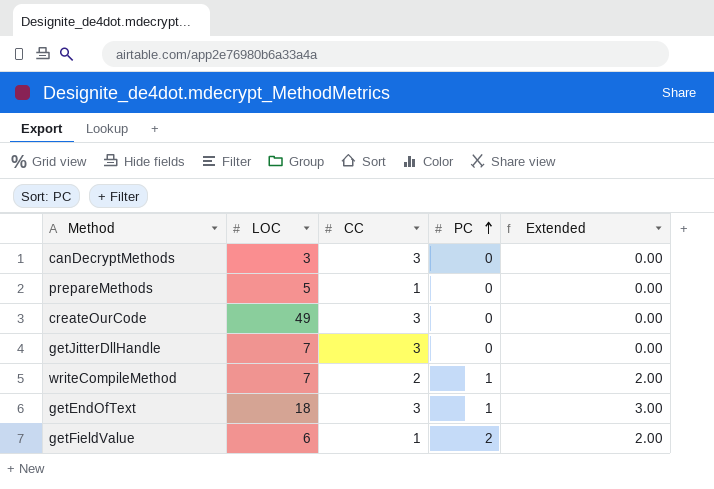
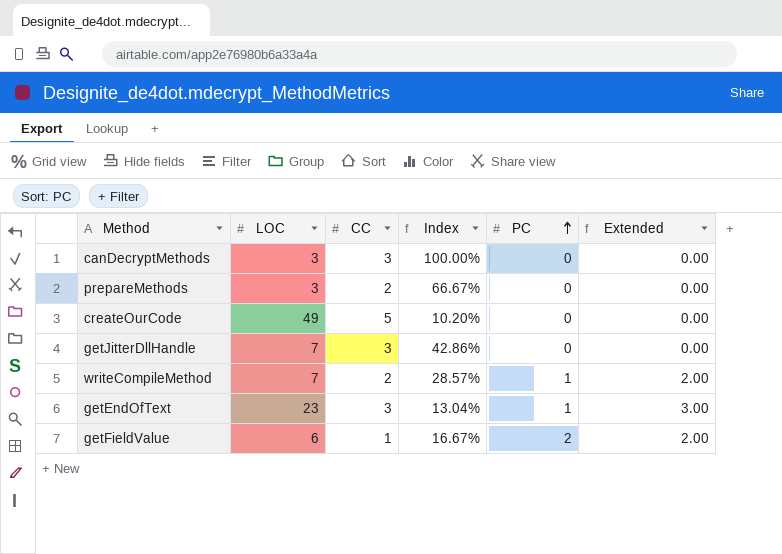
column Index | formula: none -> [CC] / [LOC]
prepareMethods | LOC: 5 -> 3
prepareMethods | CC: 1 -> 2
createOurCode | CC: 3 -> 5
getEndOfText | LOC: 18 -> 23

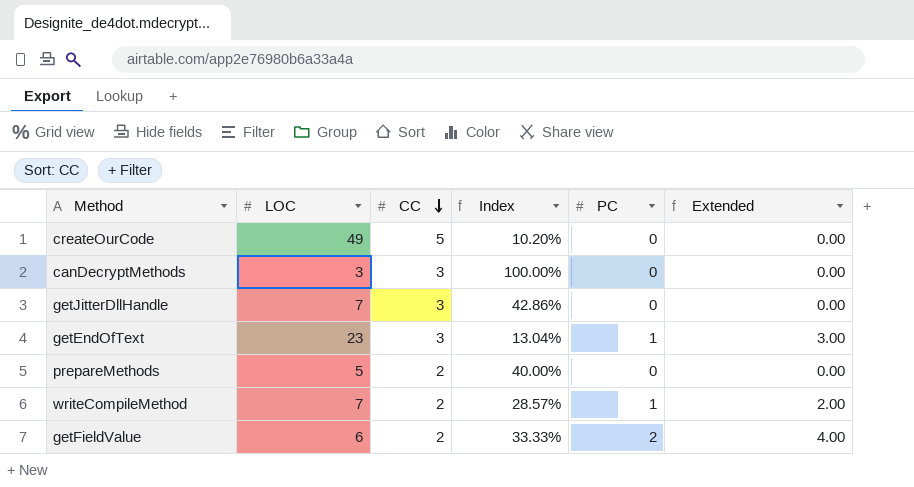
row order: PC ascending -> CC descending
prepareMethods | LOC: 3 -> 5
prepareMethods | Index: 66.67% -> 40.00%
getFieldValue | CC: 1 -> 2
getFieldValue | Index: 16.67% -> 33.33%
getFieldValue | Extended: 2.00 -> 4.00

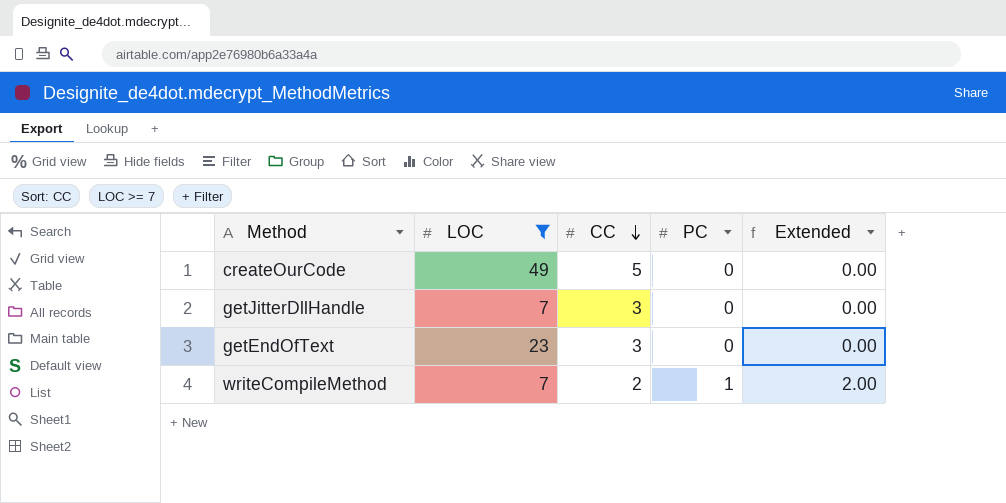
filter: none -> LOC >= 7
column Index | formula: [CC] / [LOC] -> none
getEndOfText | PC: 1 -> 0
getEndOfText | Extended: 3.00 -> 0.00

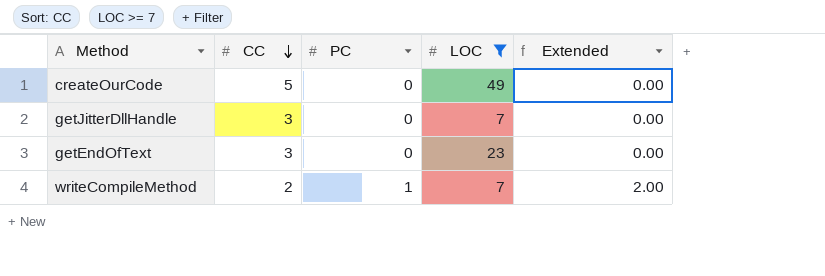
column LOC | position: 2 -> 4

